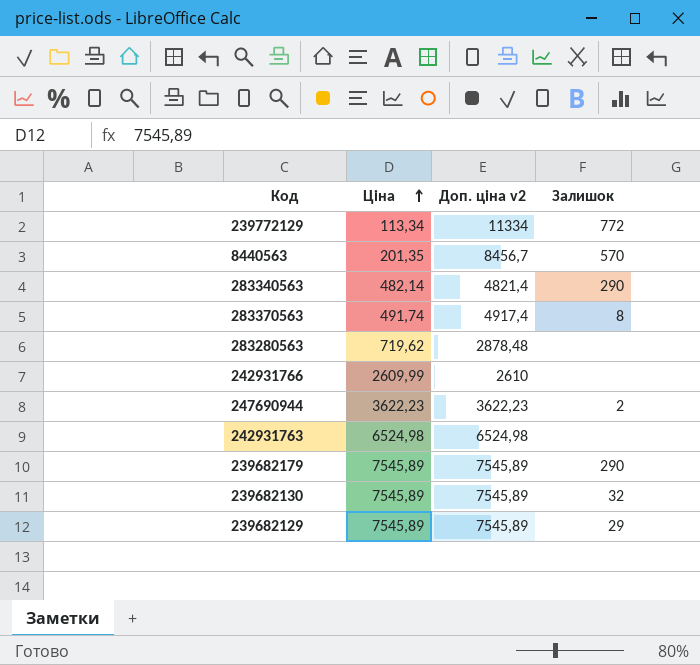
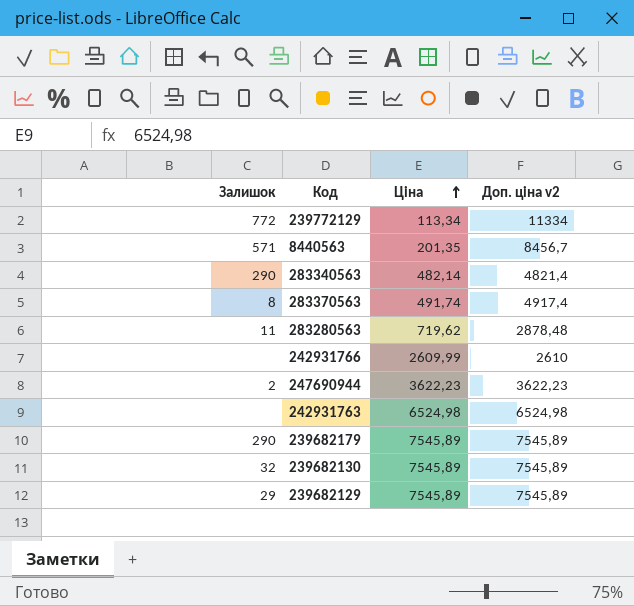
column Залишок | position: 4 -> 1
8440563 | Залишок: 570 -> 571
283280563 | Залишок: none -> 11

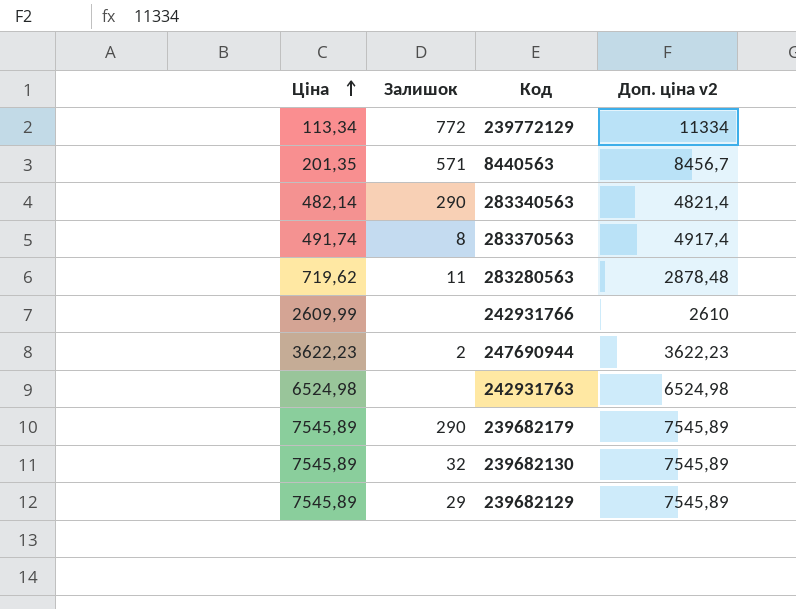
column Ціна | position: 3 -> 1

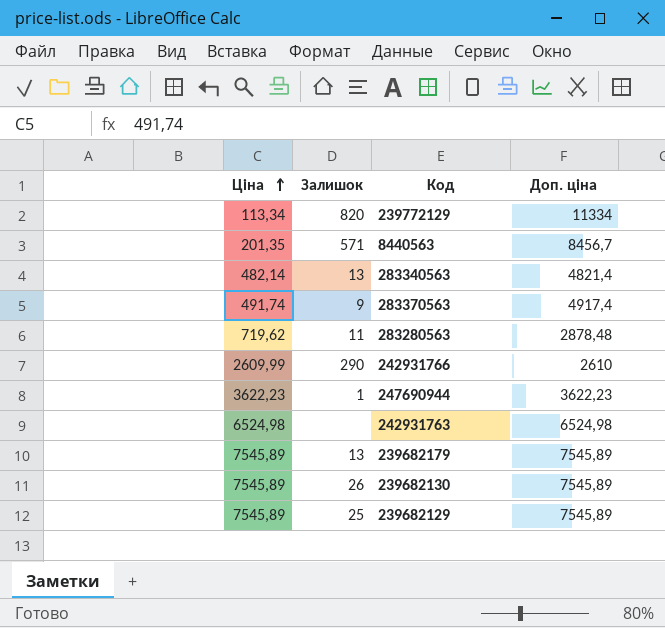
column name: Доп. ціна v2 -> Доп. ціна
239772129 | Залишок: 772 -> 820
283340563 | Залишок: 290 -> 13
283370563 | Залишок: 8 -> 9
242931766 | Залишок: none -> 290
247690944 | Залишок: 2 -> 1
239682179 | Залишок: 290 -> 13
239682130 | Залишок: 32 -> 26
239682129 | Залишок: 29 -> 25

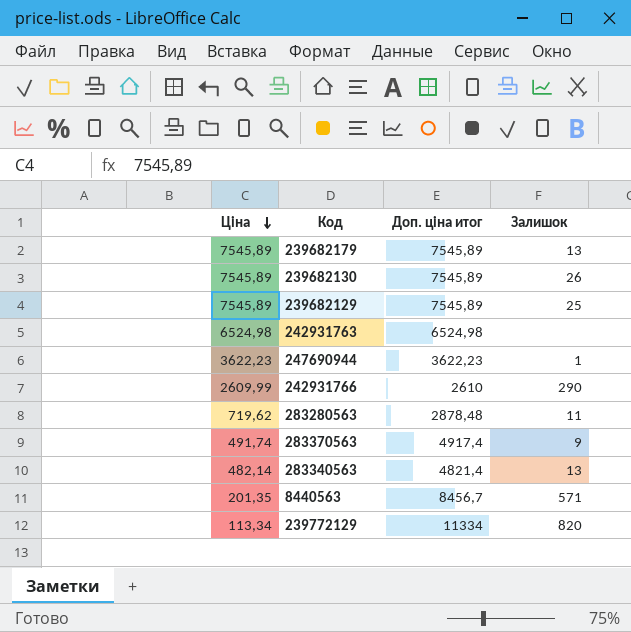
row order: Ціна ascending -> Ціна descending
column name: Доп. ціна -> Доп. ціна итог
column Залишок | position: 2 -> 4

